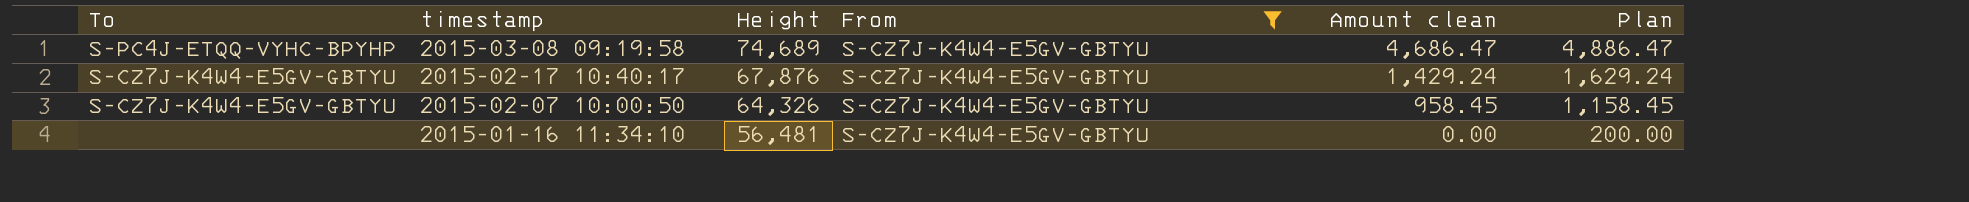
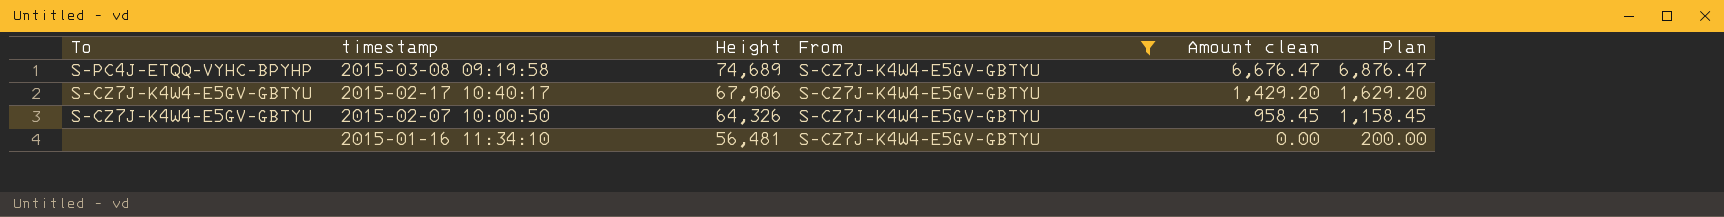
2015-03-08 09:19:58 | Amount clean: 4,686.47 -> 6,676.47
2015-03-08 09:19:58 | Plan: 4,886.47 -> 6,876.47
2015-02-17 10:40:17 | Height: 67,876 -> 67,906
2015-02-17 10:40:17 | Amount clean: 1,429.24 -> 1,429.20
2015-02-17 10:40:17 | Plan: 1,629.24 -> 1,629.20

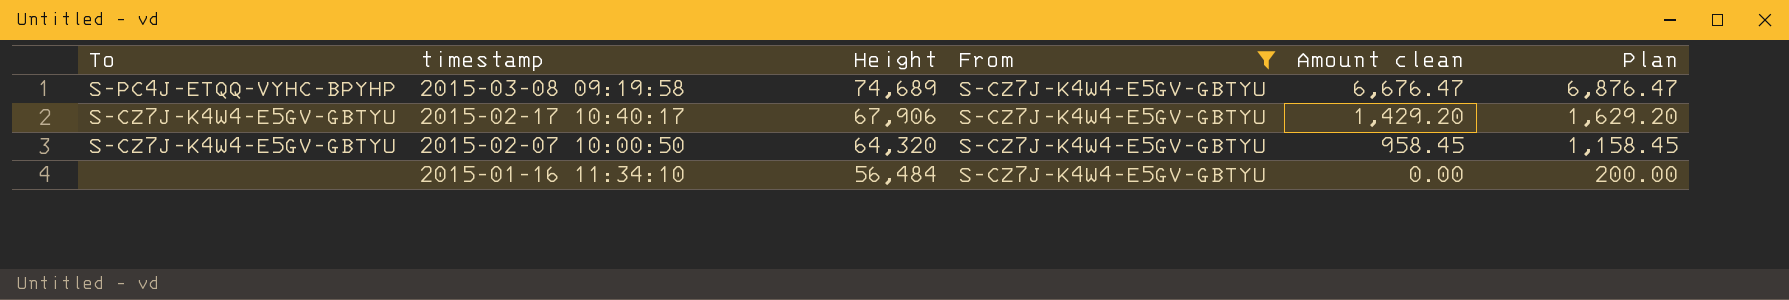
2015-02-07 10:00:50 | Height: 64,326 -> 64,320
2015-01-16 11:34:10 | Height: 56,481 -> 56,484

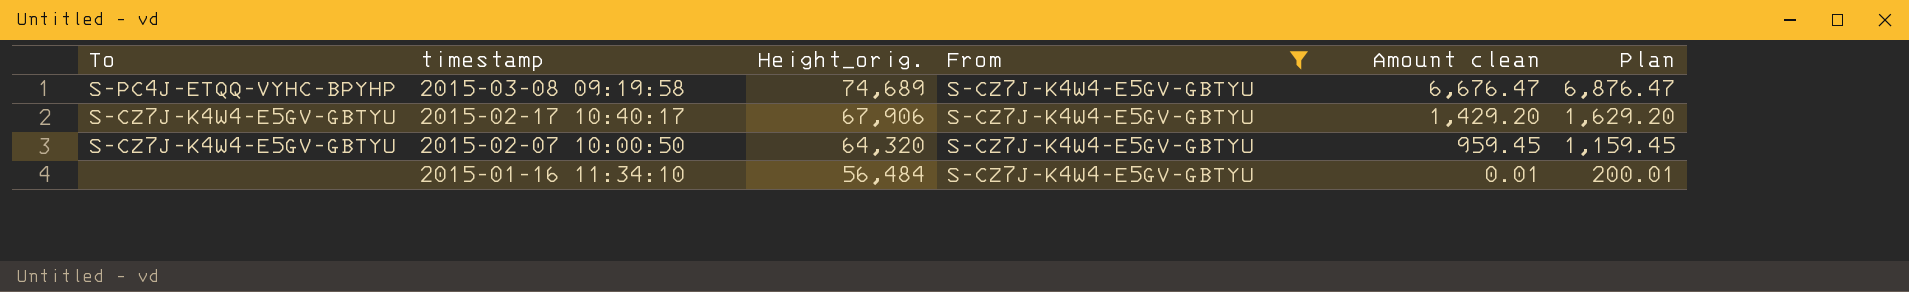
column name: Height -> Height_orig.
2015-02-07 10:00:50 | Amount clean: 958.45 -> 959.45
2015-02-07 10:00:50 | Plan: 1,158.45 -> 1,159.45
2015-01-16 11:34:10 | Amount clean: 0.00 -> 0.01
2015-01-16 11:34:10 | Plan: 200.00 -> 200.01

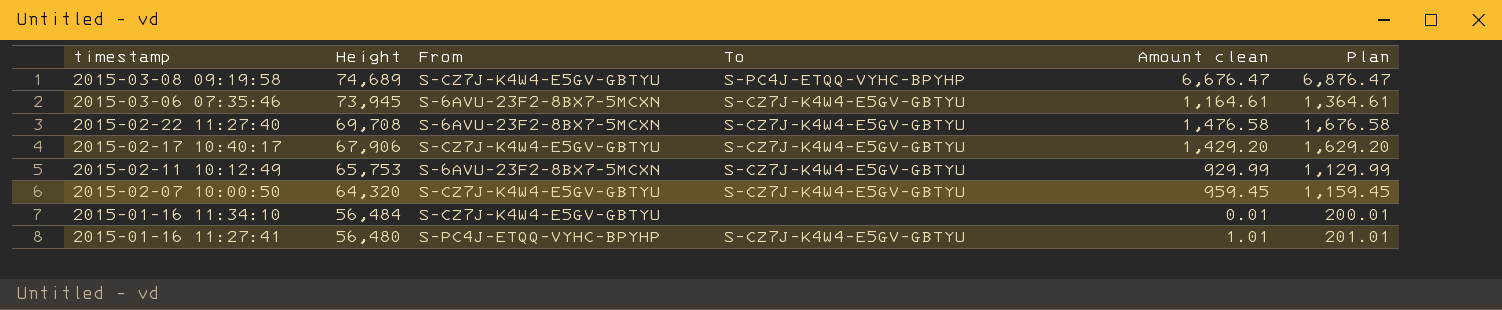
filter: From = S-CZ7J-K4W4-E5GV-GBTYU -> none
column name: Height_orig. -> Height
column To | position: 1 -> 4

